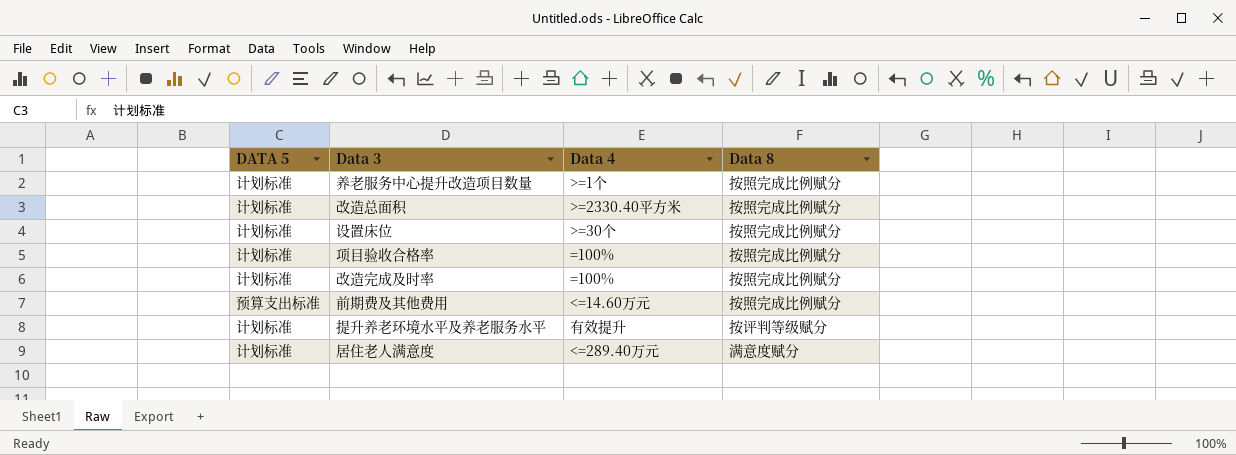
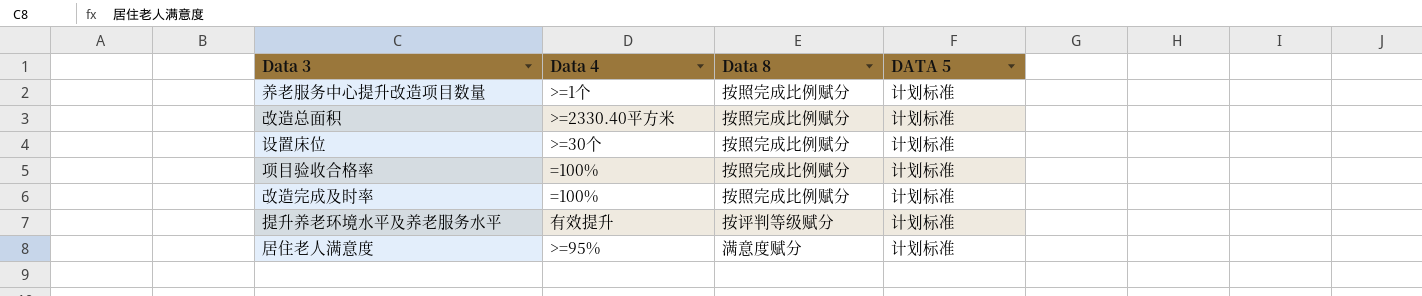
column DATA 5 | position: 1 -> 4
row 前期费及其他费用: 预算支出标准 | <=14.60万元 | 按照完成比例赋分 -> none
居住老人满意度 | Data 4: <=289.40万元 -> >=95%

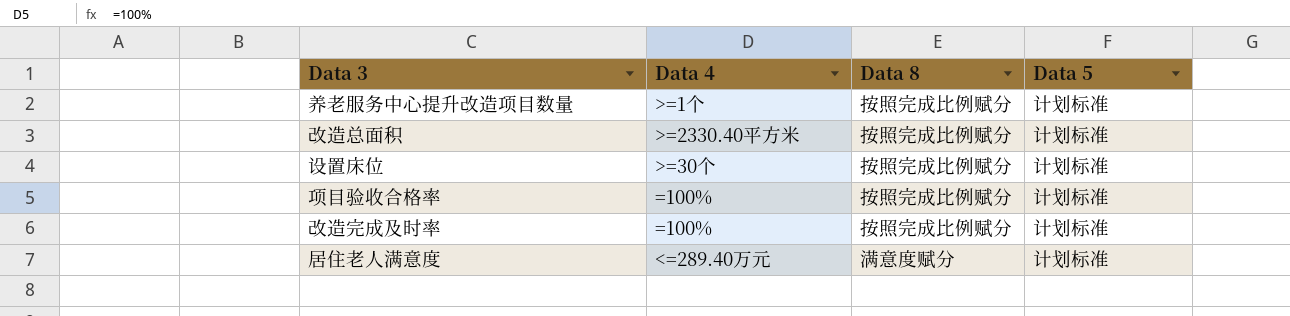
column name: DATA 5 -> Data 5
row 提升养老环境水平及养老服务水平: 有效提升 | 按评判等级赋分 | 计划标准 -> none
居住老人满意度 | Data 4: >=95% -> <=289.40万元

